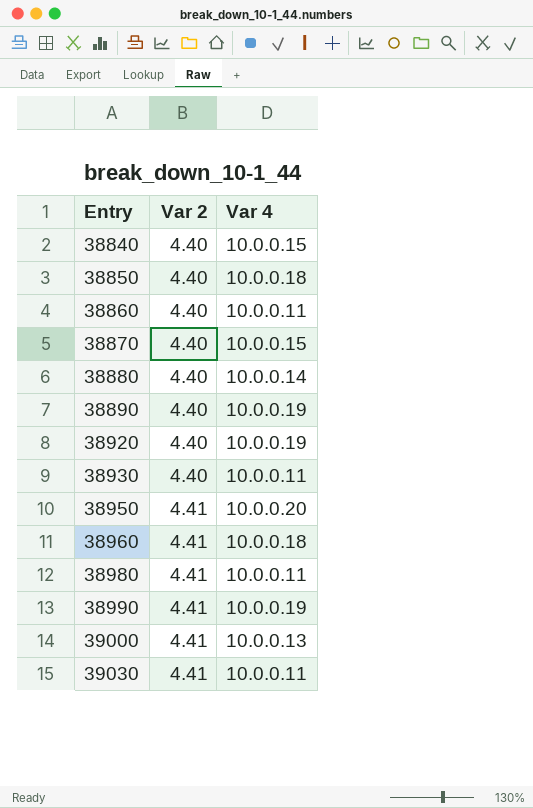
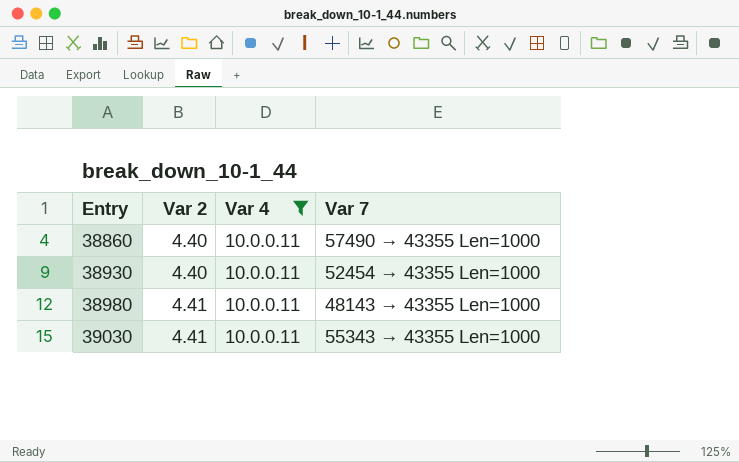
filter: none -> Var 4 = 10.0.0.11
column Var 7 | position: none -> 4

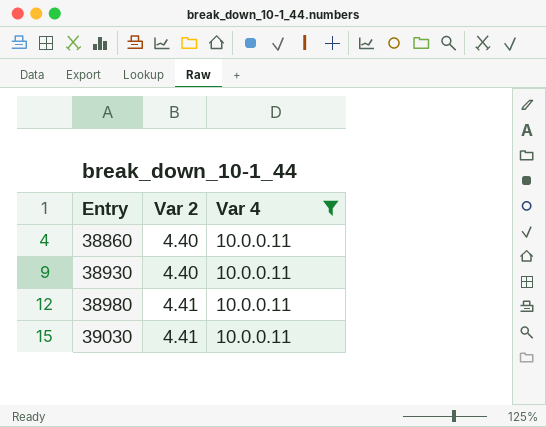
column Var 7 | position: 4 -> none

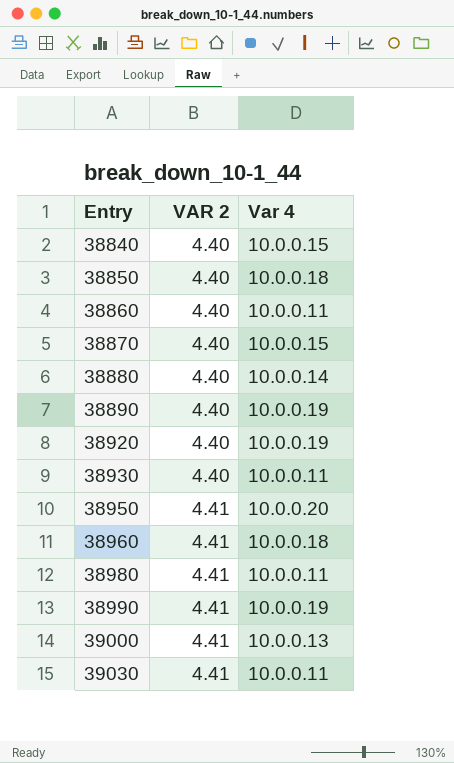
filter: Var 4 = 10.0.0.11 -> none
column name: Var 2 -> VAR 2

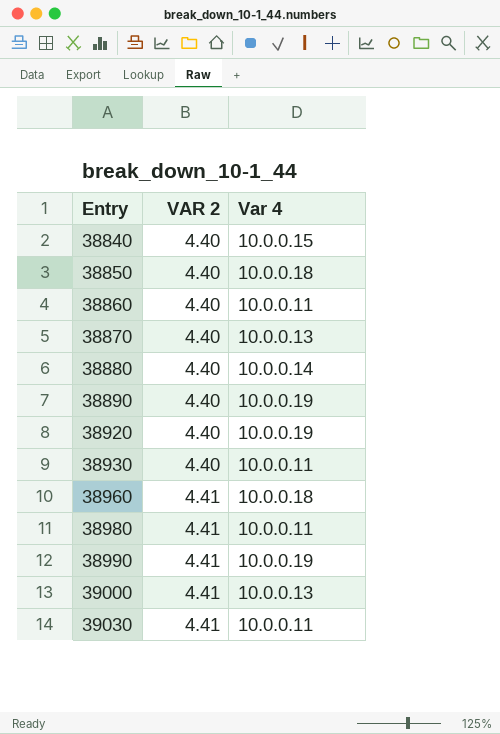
row 38950: 4.41 | 10.0.0.20 -> none
38870 | Var 4: 10.0.0.15 -> 10.0.0.13

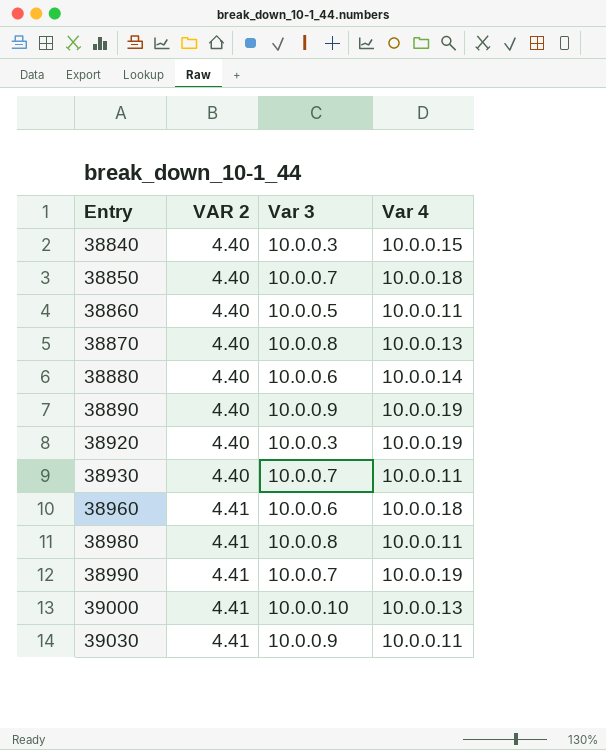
column Var 3 | position: none -> 3

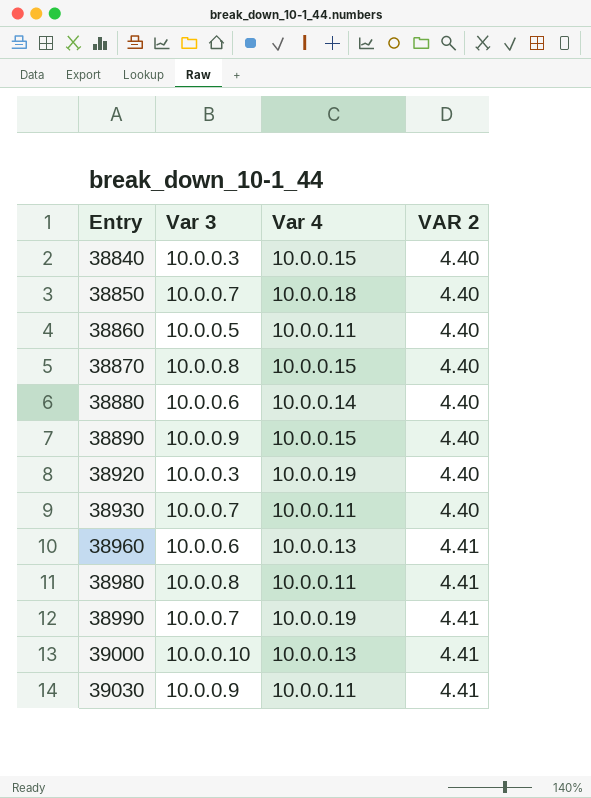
column VAR 2 | position: 2 -> 4
38870 | Var 4: 10.0.0.13 -> 10.0.0.15
38890 | Var 4: 10.0.0.19 -> 10.0.0.15
38960 | Var 4: 10.0.0.18 -> 10.0.0.13

